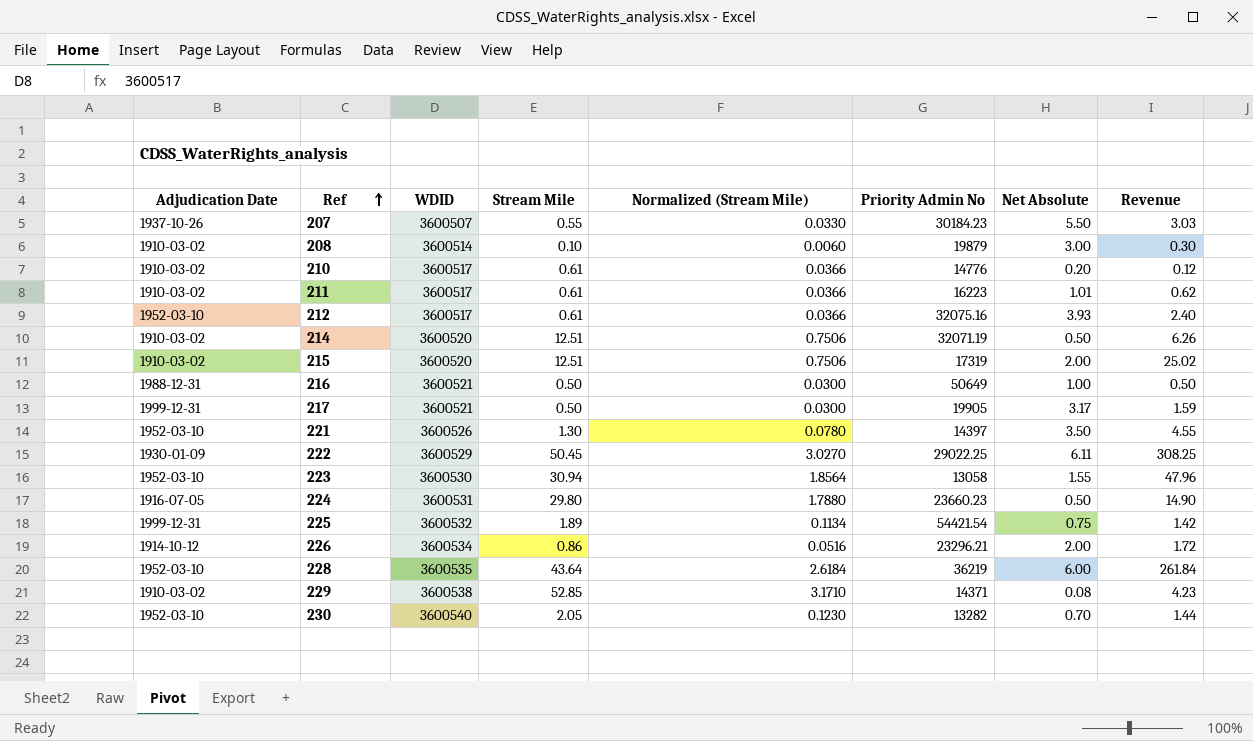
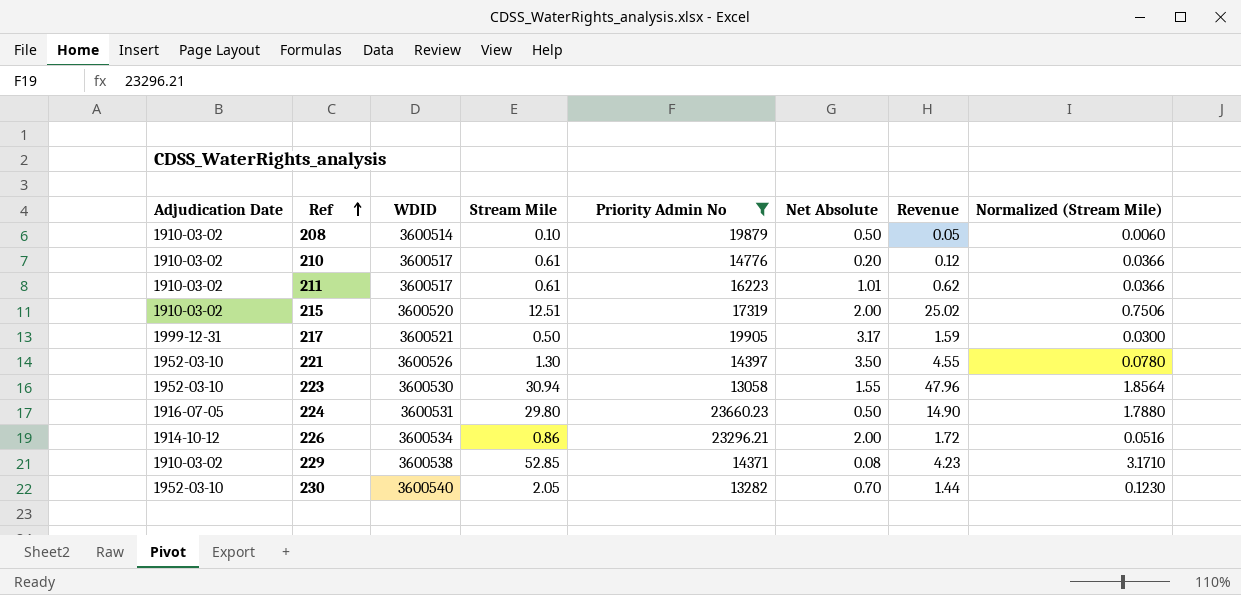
filter: none -> Priority Admin No <= 23660.23
column Normalized (Stream Mile) | position: 5 -> 8
208 | Net Absolute: 3.00 -> 0.50
208 | Revenue: 0.30 -> 0.05

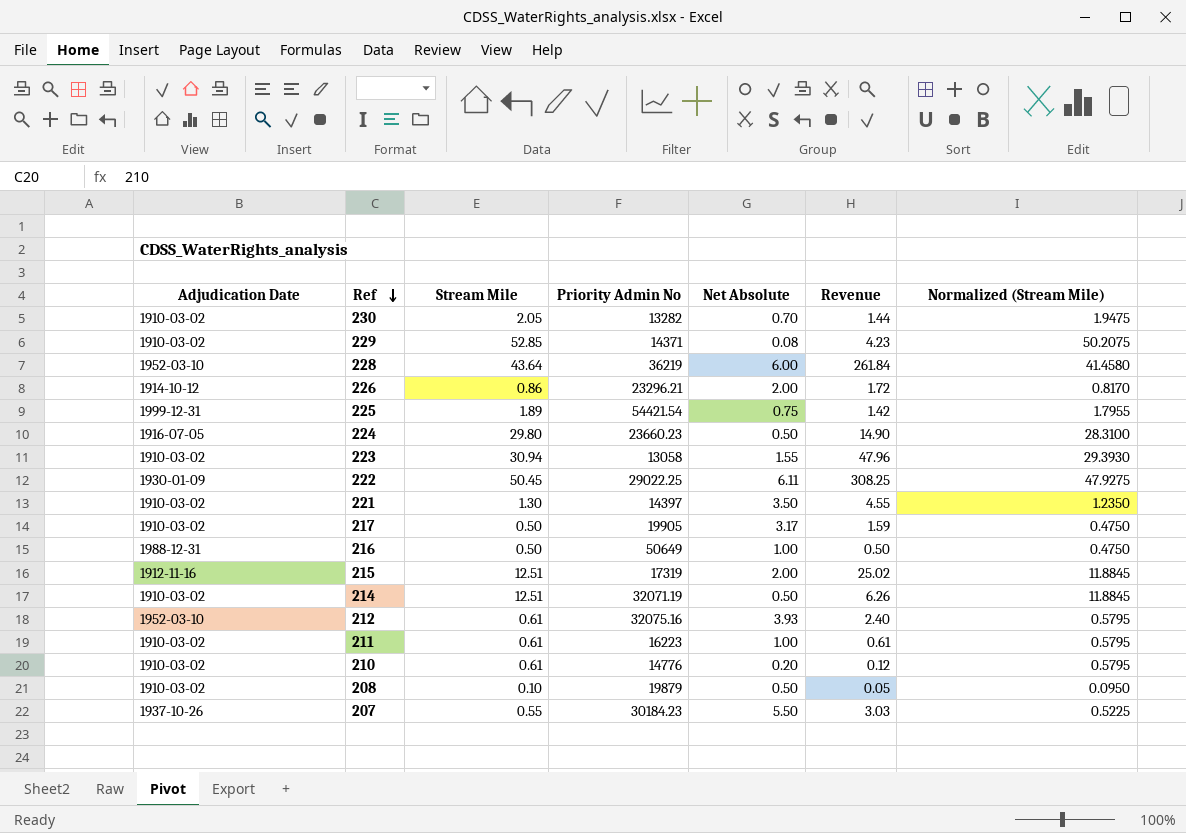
filter: Priority Admin No <= 23660.23 -> none
row order: Ref ascending -> Ref descending
column WDID | position: 3 -> none
column Normalized (Stream Mile) | formula: [Stream Mile] * 0.06 -> [Stream Mile] * 0.95
230 | Adjudication Date: 1952-03-10 -> 1910-03-02
223 | Adjudication Date: 1952-03-10 -> 1910-03-02
221 | Adjudication Date: 1952-03-10 -> 1910-03-02
217 | Adjudication Date: 1999-12-31 -> 1910-03-02
215 | Adjudication Date: 1910-03-02 -> 1912-11-16
211 | Net Absolute: 1.01 -> 1.00
211 | Revenue: 0.62 -> 0.61

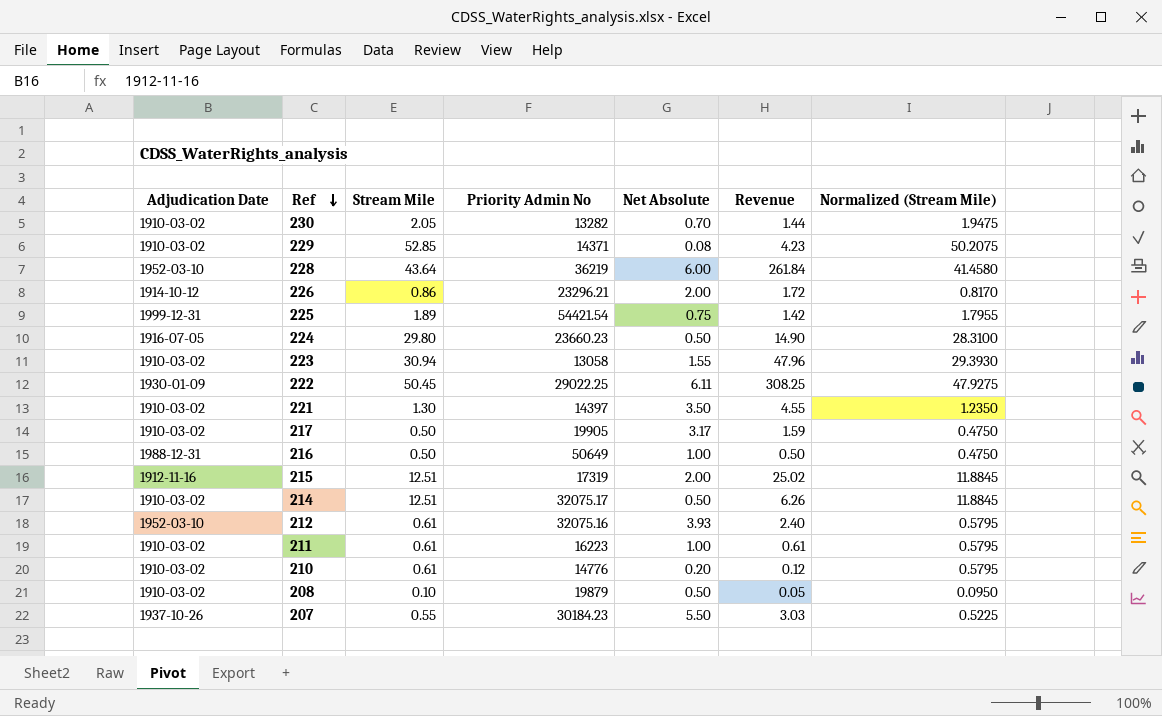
214 | Priority Admin No: 32071.19 -> 32075.17

